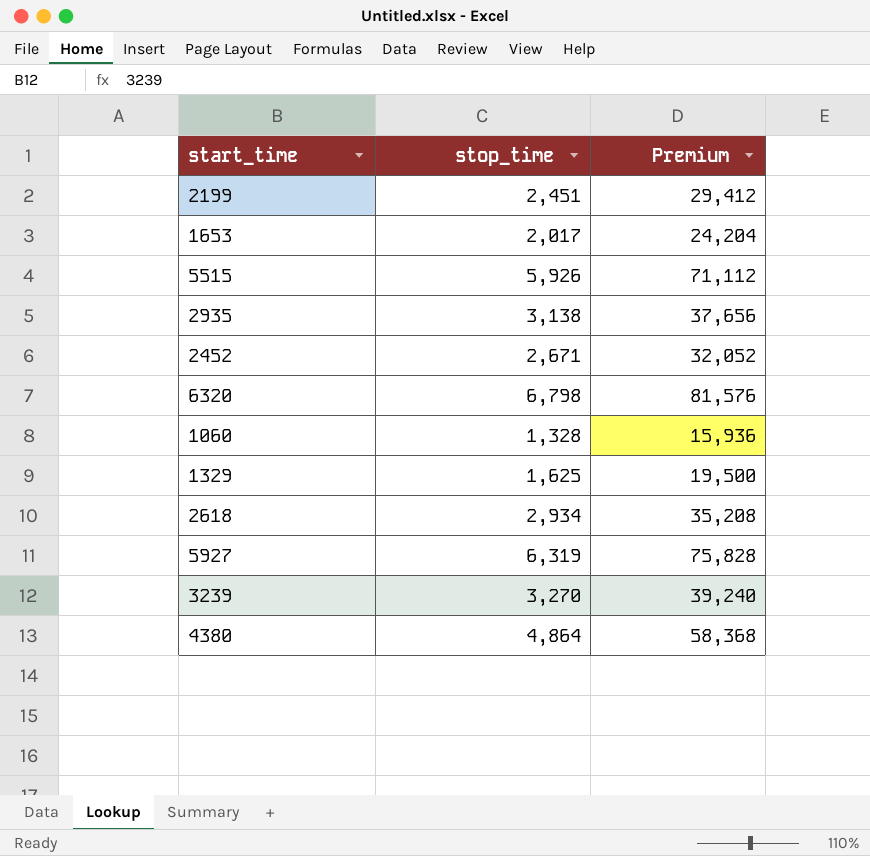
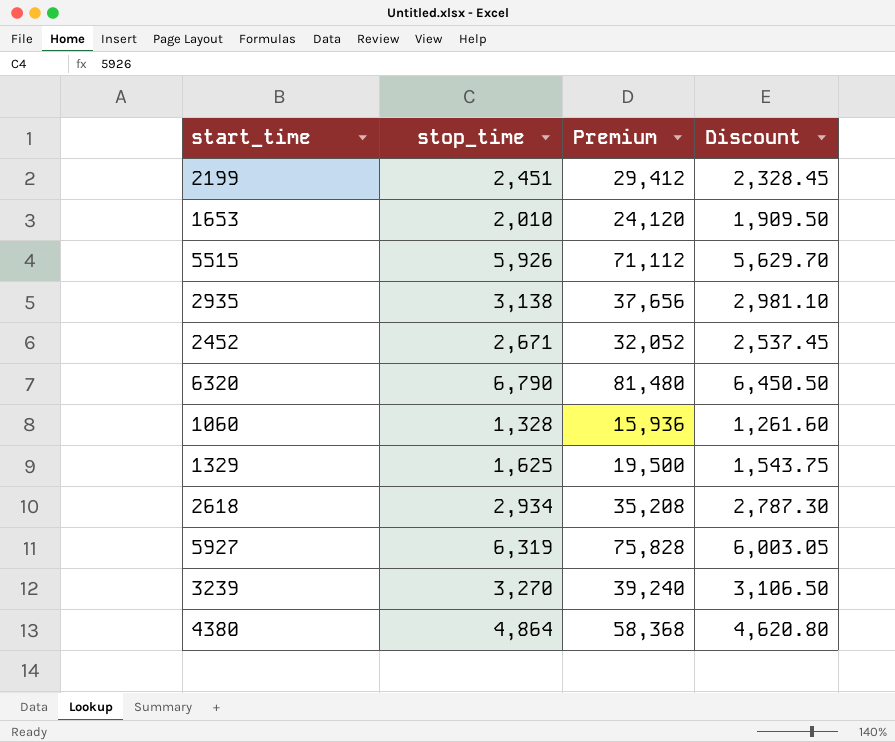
column Discount | formula: none -> [stop_time] * 0.95
1653 | stop_time: 2,017 -> 2,010
1653 | Premium: 24,204 -> 24,120
6320 | stop_time: 6,798 -> 6,790
6320 | Premium: 81,576 -> 81,480

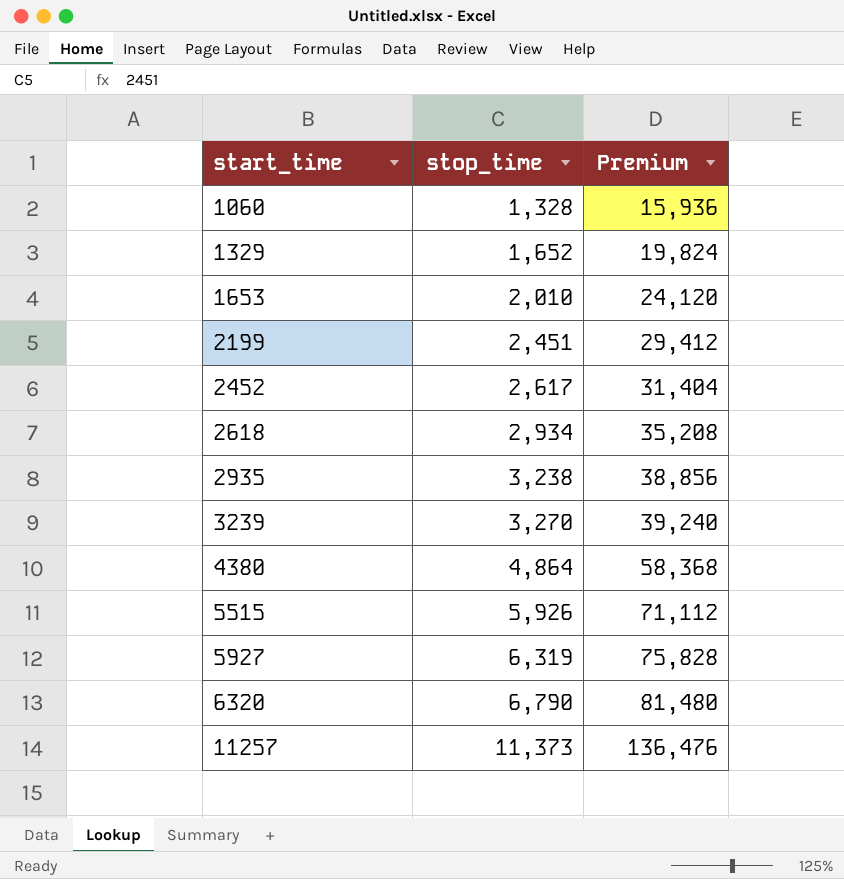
row order: none -> start_time ascending
column Discount | formula: [stop_time] * 0.95 -> none
1329 | stop_time: 1,625 -> 1,652
1329 | Premium: 19,500 -> 19,824
2452 | stop_time: 2,671 -> 2,617
2452 | Premium: 32,052 -> 31,404
2935 | stop_time: 3,138 -> 3,238
2935 | Premium: 37,656 -> 38,856
row 11257: none -> 11,373 | 136,476

